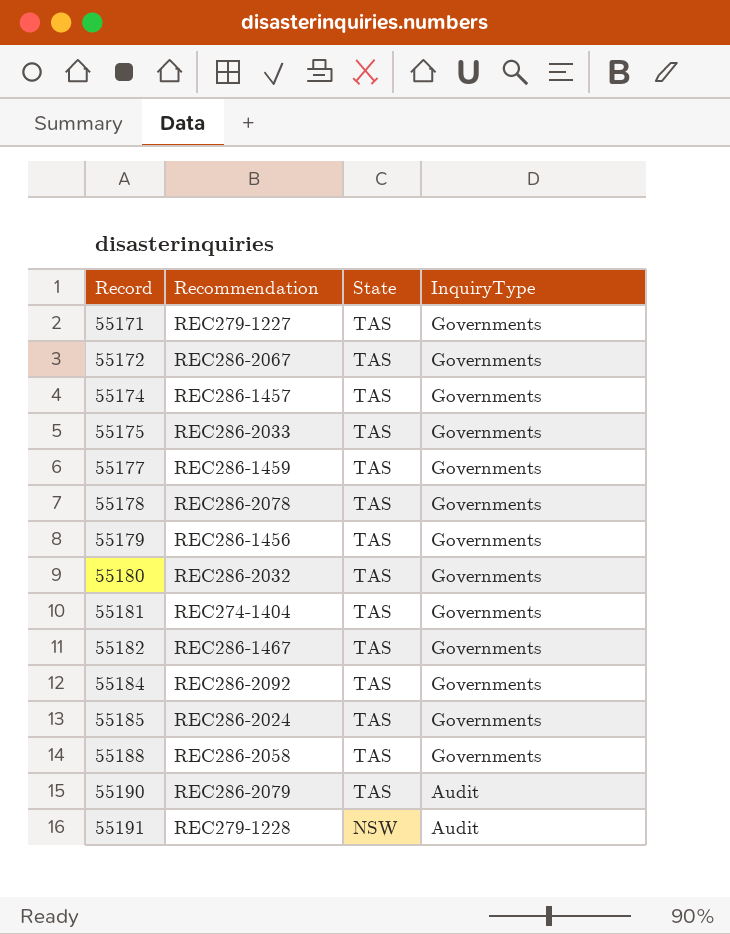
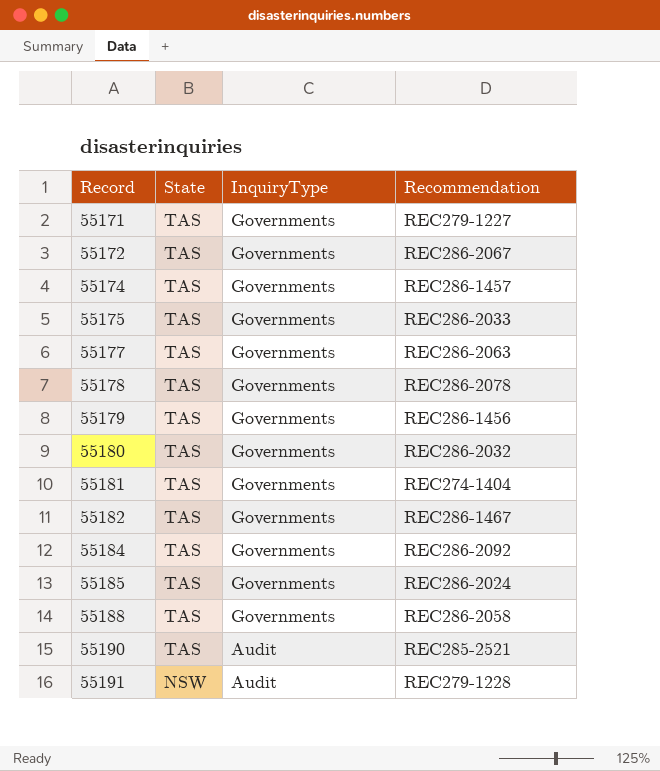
column Recommendation | position: 2 -> 4
55177 | Recommendation: REC286-1459 -> REC286-2063
55190 | Recommendation: REC286-2079 -> REC285-2521

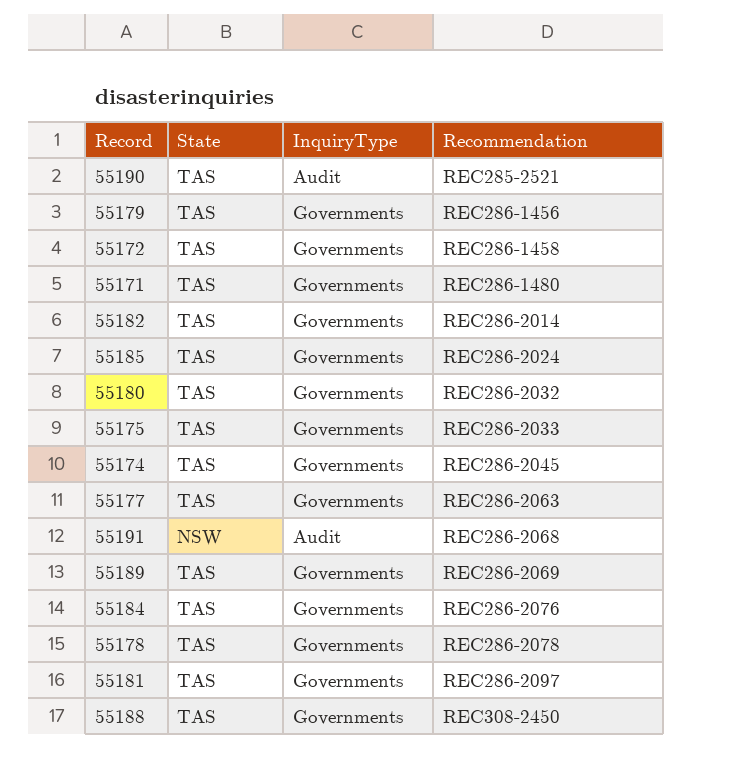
row order: Record ascending -> Recommendation ascending
55172 | Recommendation: REC286-2067 -> REC286-1458
55171 | Recommendation: REC279-1227 -> REC286-1480
55182 | Recommendation: REC286-1467 -> REC286-2014
55174 | Recommendation: REC286-1457 -> REC286-2045
55191 | Recommendation: REC279-1228 -> REC286-2068
row 55189: none -> TAS | Governments | REC286-2069
55184 | Recommendation: REC286-2092 -> REC286-2076
55181 | Recommendation: REC274-1404 -> REC286-2097
55188 | Recommendation: REC286-2058 -> REC308-2450

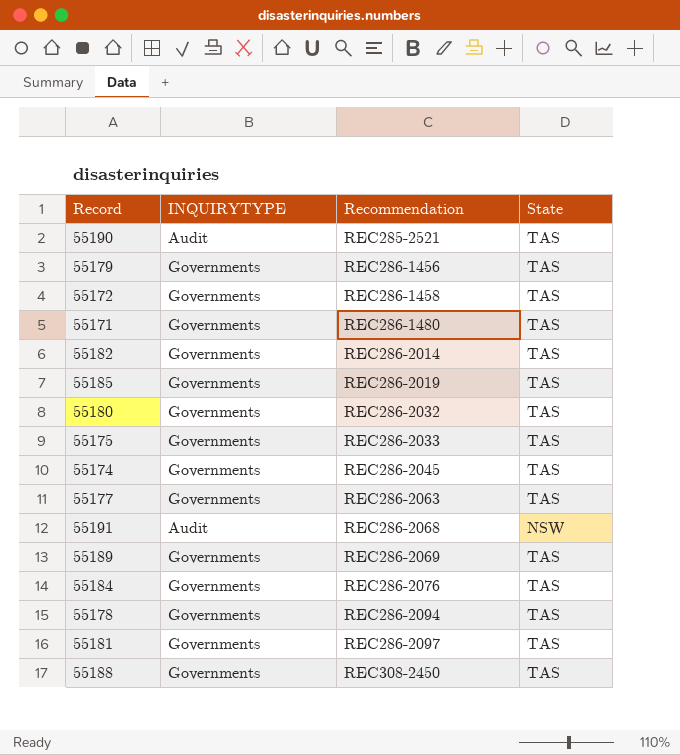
column name: InquiryType -> INQUIRYTYPE
column State | position: 2 -> 4
55185 | Recommendation: REC286-2024 -> REC286-2019
55178 | Recommendation: REC286-2078 -> REC286-2094

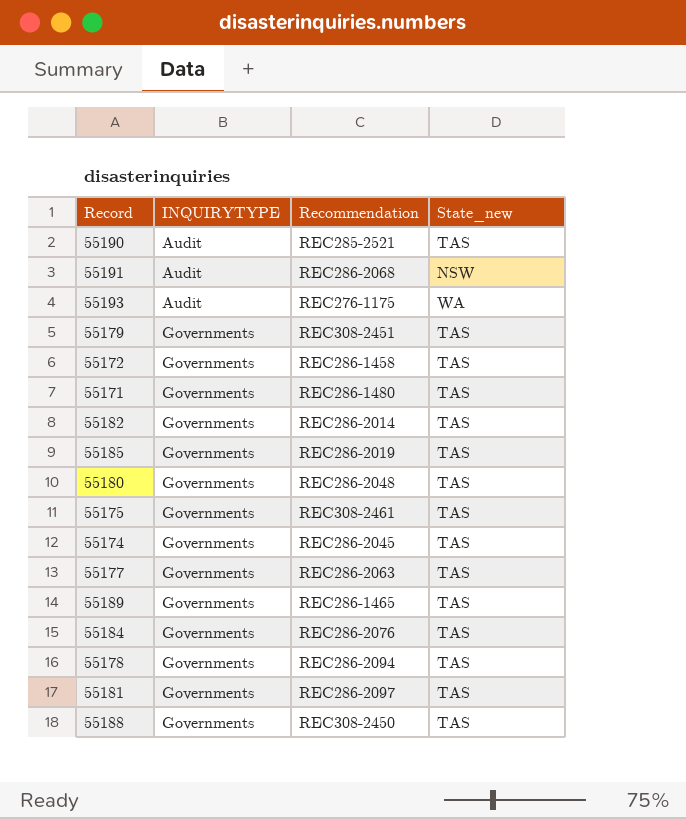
row order: Recommendation ascending -> INQUIRYTYPE ascending
column name: State -> State_new
row 55193: none -> Audit | REC276-1175 | WA
55179 | Recommendation: REC286-1456 -> REC308-2451
55180 | Recommendation: REC286-2032 -> REC286-2048
55175 | Recommendation: REC286-2033 -> REC308-2461
55189 | Recommendation: REC286-2069 -> REC286-1465

